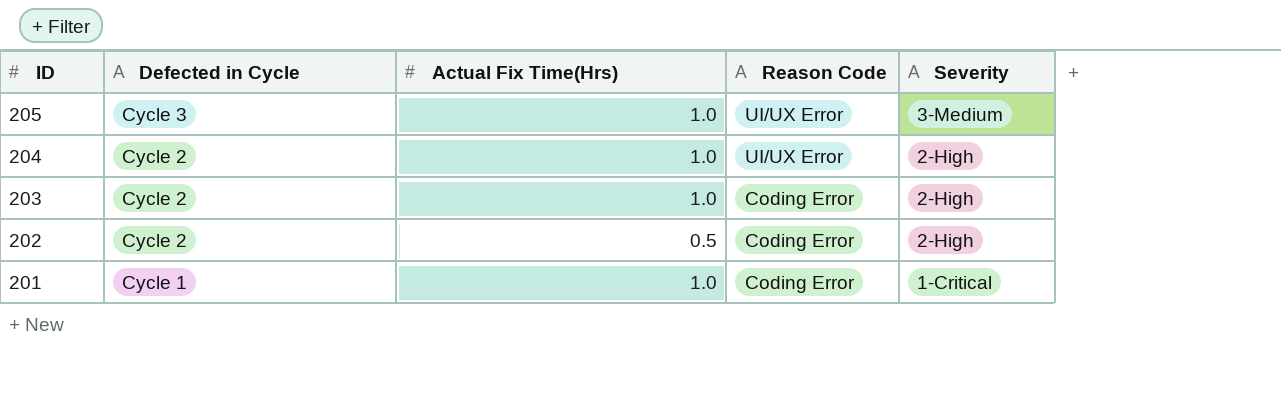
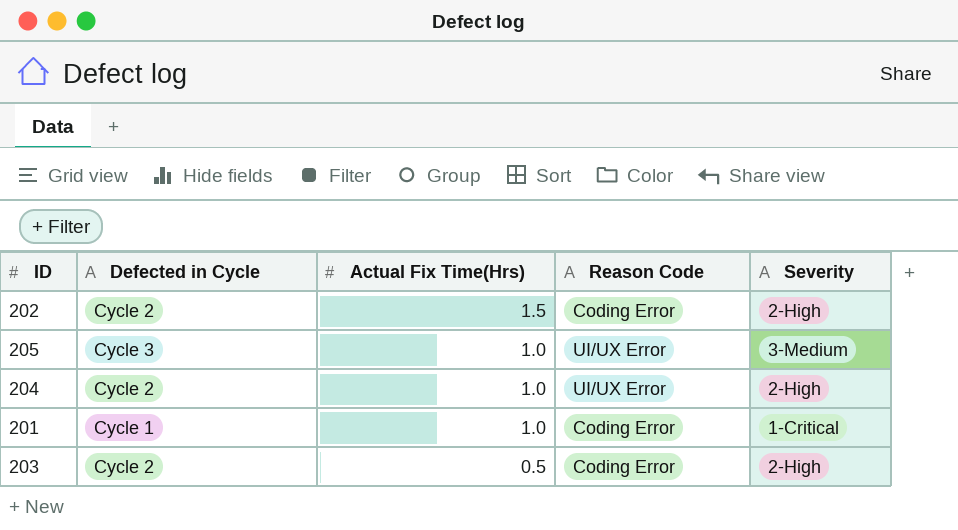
row order: ID descending -> Actual Fix Time(Hrs) descending
202 | Actual Fix Time(Hrs): 0.5 -> 1.5
203 | Actual Fix Time(Hrs): 1.0 -> 0.5

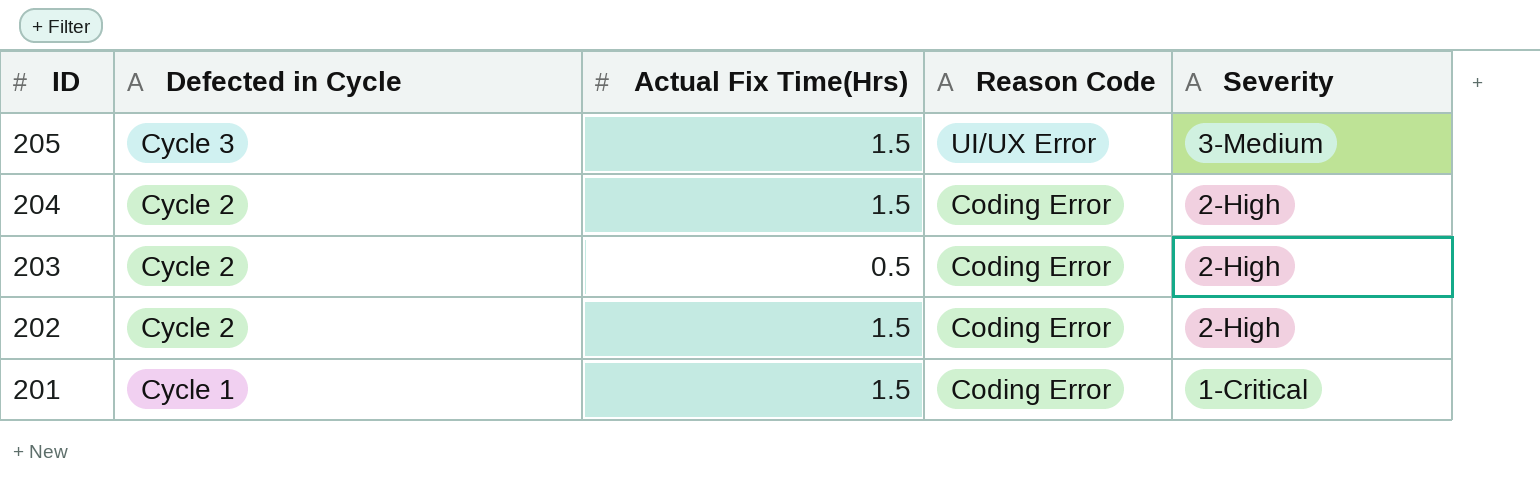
row order: Actual Fix Time(Hrs) descending -> ID descending
205 | Actual Fix Time(Hrs): 1.0 -> 1.5
204 | Actual Fix Time(Hrs): 1.0 -> 1.5
204 | Reason Code: UI/UX Error -> Coding Error
201 | Actual Fix Time(Hrs): 1.0 -> 1.5

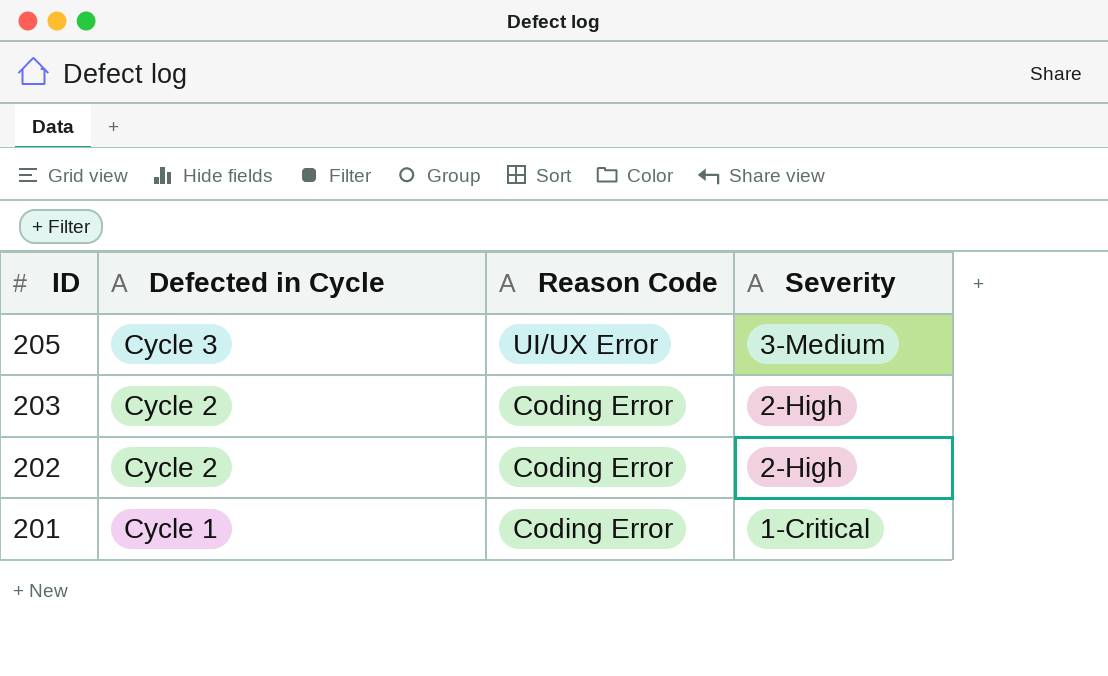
column Actual Fix Time(Hrs) | position: 3 -> none
row 204: Cycle 2 | 1.5 | Coding Error | 2-High -> none

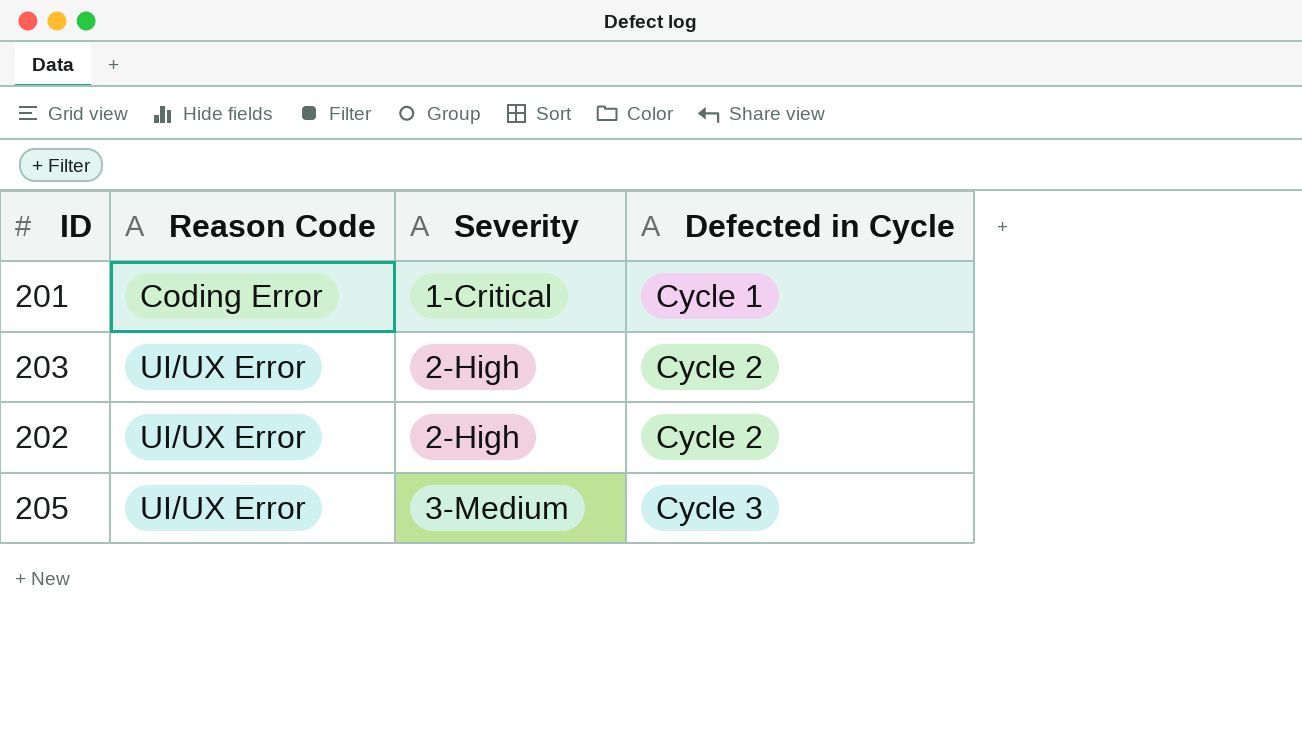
row order: ID descending -> Reason Code ascending
column Defected in Cycle | position: 2 -> 4
203 | Reason Code: Coding Error -> UI/UX Error
202 | Reason Code: Coding Error -> UI/UX Error

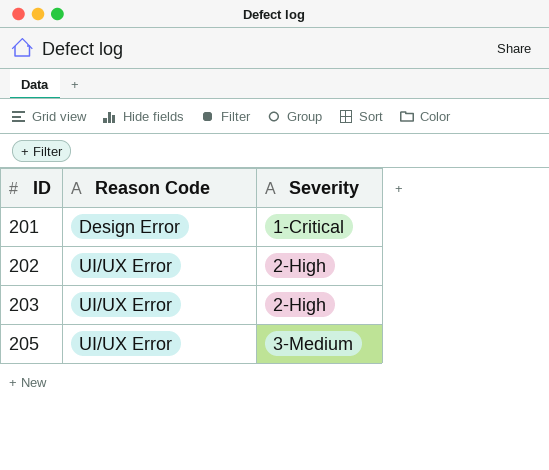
row order: Reason Code ascending -> ID ascending
column Defected in Cycle | position: 4 -> none
201 | Reason Code: Coding Error -> Design Error

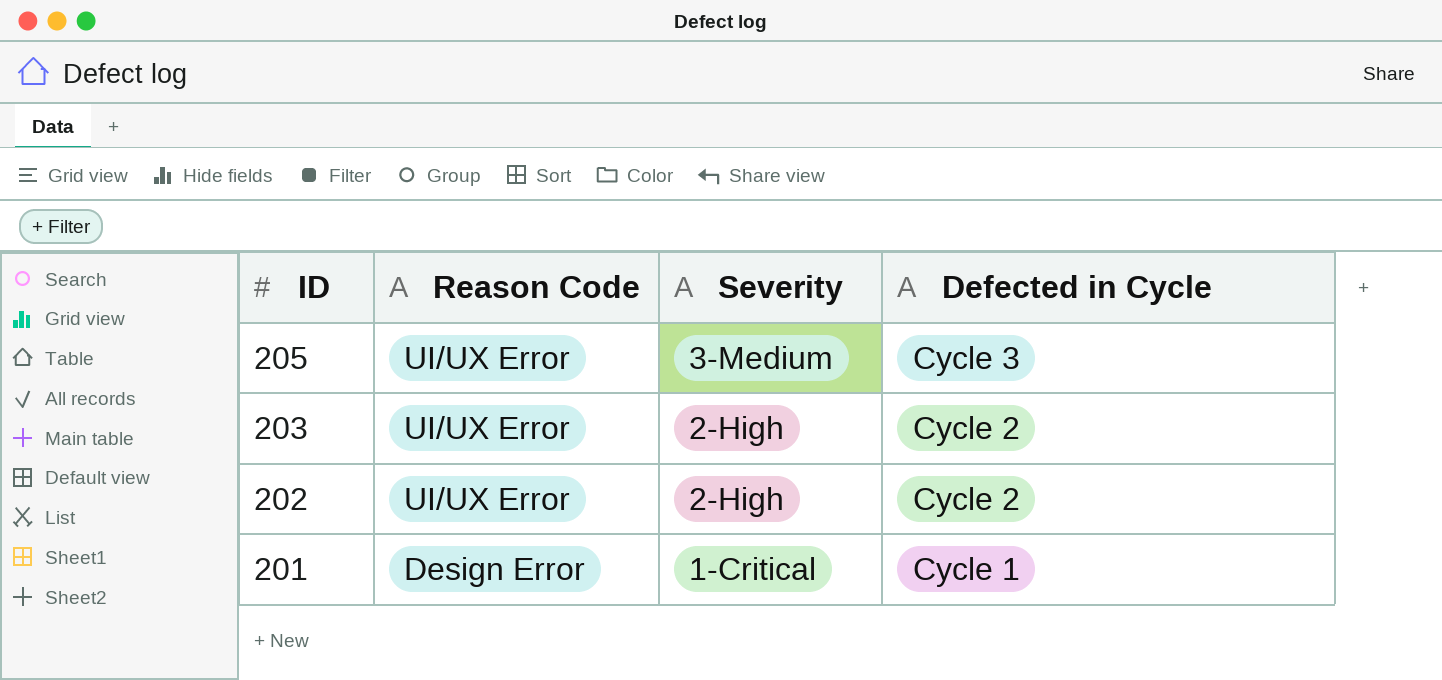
row order: ID ascending -> ID descending
column Defected in Cycle | position: none -> 4

